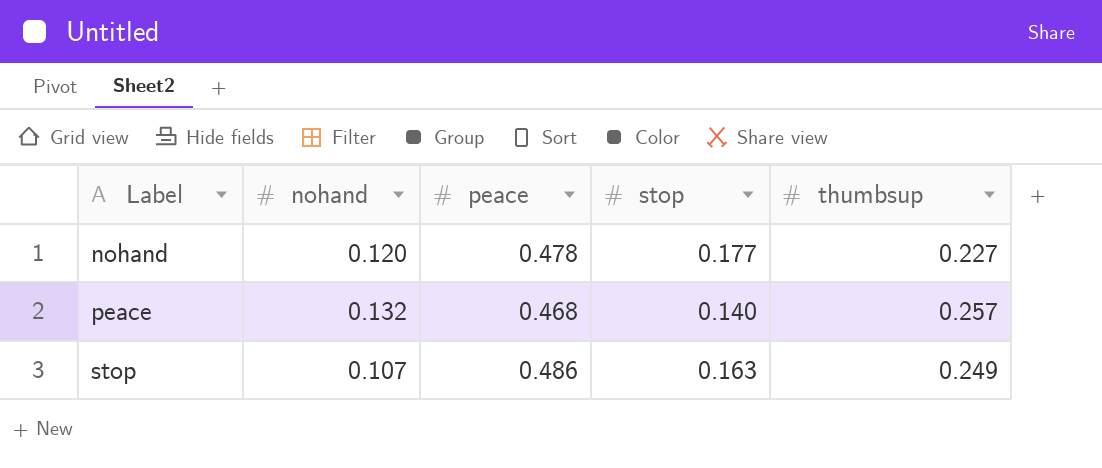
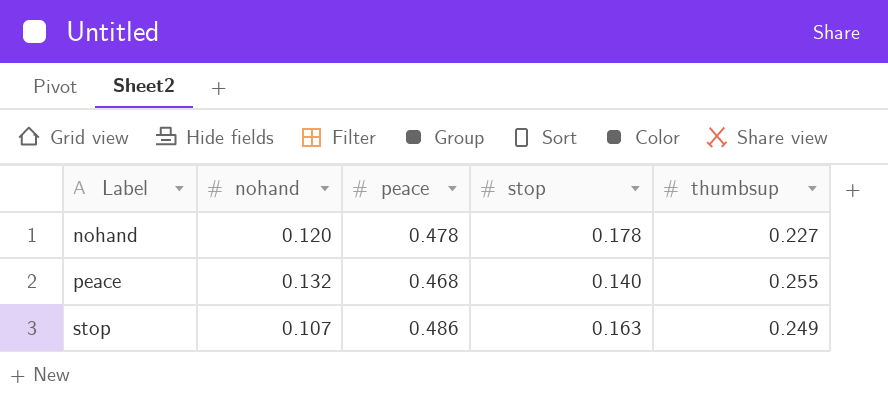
nohand | stop: 0.177 -> 0.178
peace | thumbsup: 0.257 -> 0.255

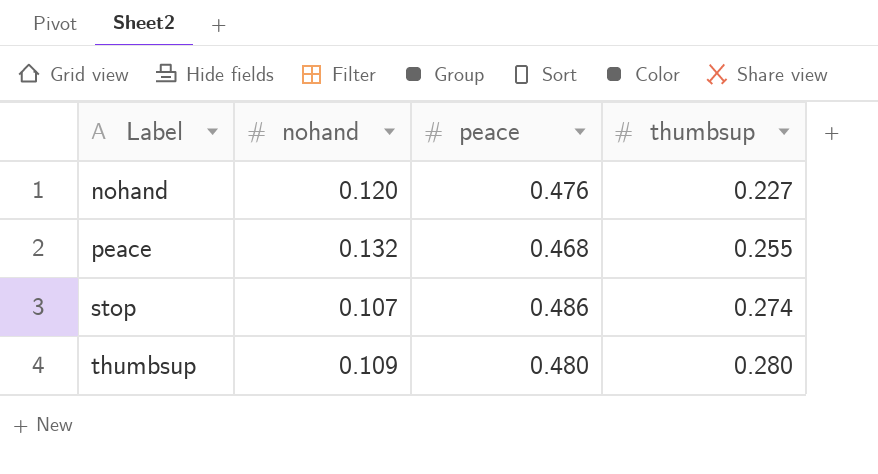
column stop | position: 4 -> none
nohand | peace: 0.478 -> 0.476
stop | thumbsup: 0.249 -> 0.274
row thumbsup: none -> 0.109 | 0.480 | 0.280

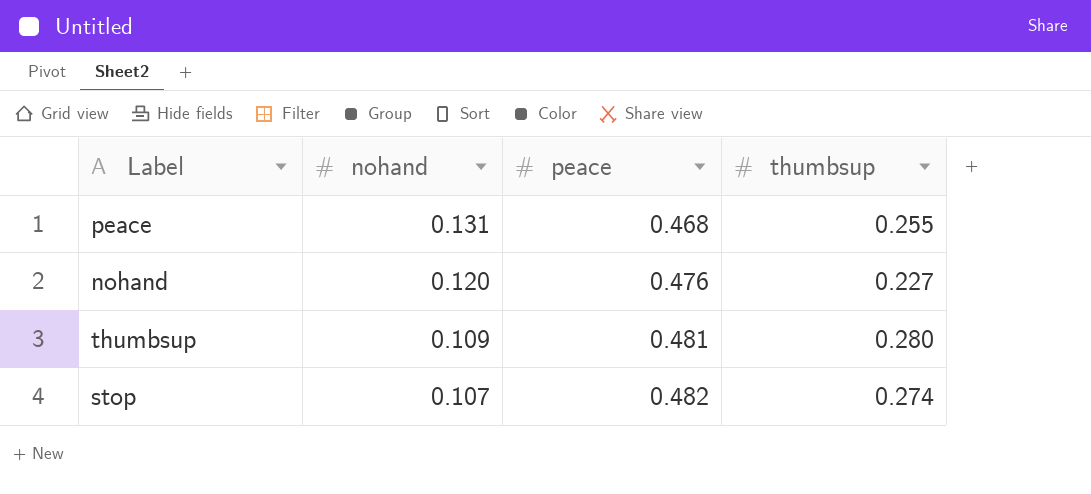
row order: Label ascending -> nohand descending
peace | nohand: 0.132 -> 0.131
thumbsup | peace: 0.480 -> 0.481
stop | peace: 0.486 -> 0.482

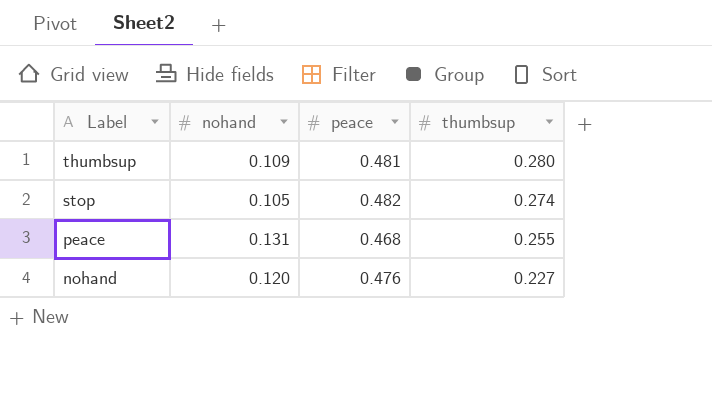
row order: nohand descending -> Label descending
stop | nohand: 0.107 -> 0.105

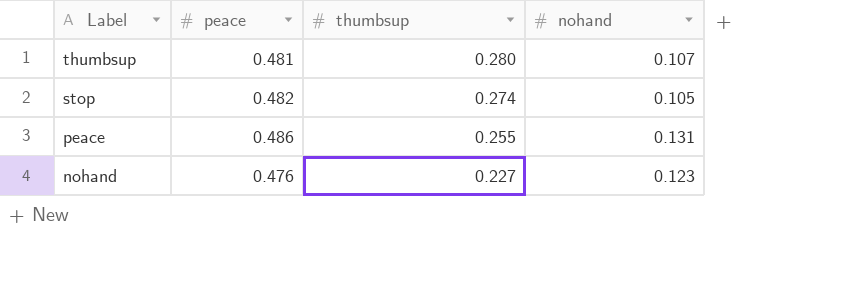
column nohand | position: 2 -> 4
thumbsup | nohand: 0.109 -> 0.107
peace | peace: 0.468 -> 0.486
nohand | nohand: 0.120 -> 0.123

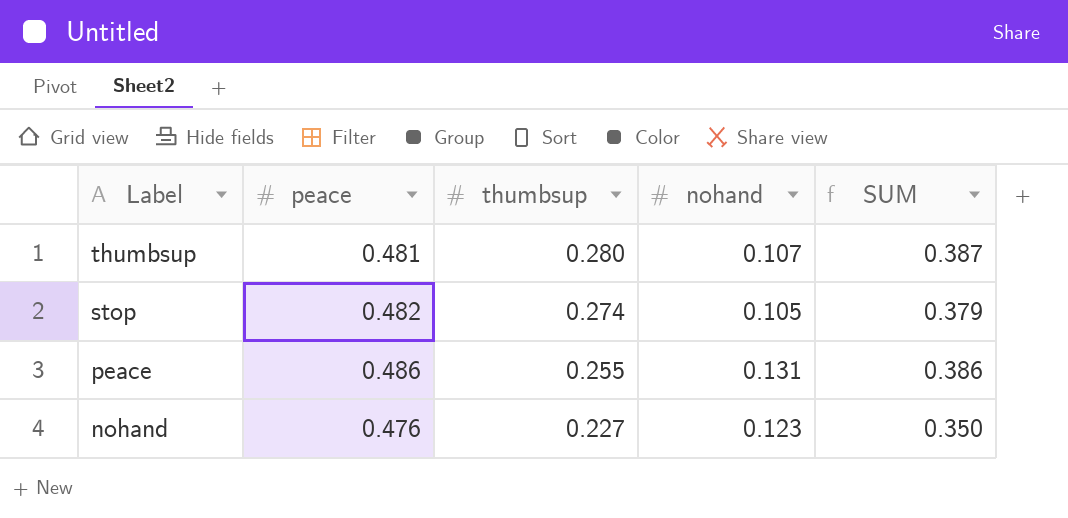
column SUM | formula: none -> [thumbsup] + [nohand]

